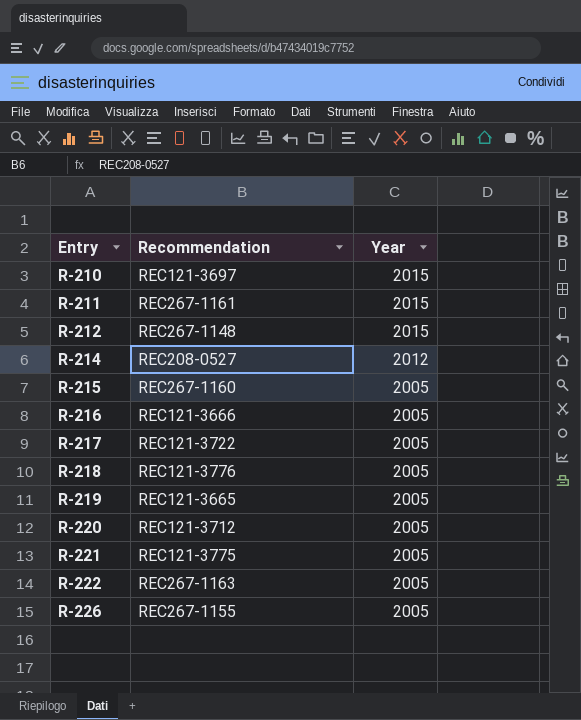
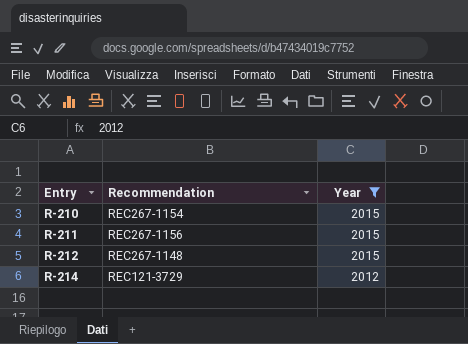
filter: none -> Year != 2005
R-210 | Recommendation: REC121-3697 -> REC267-1154
R-211 | Recommendation: REC267-1161 -> REC267-1156
R-214 | Recommendation: REC208-0527 -> REC121-3729

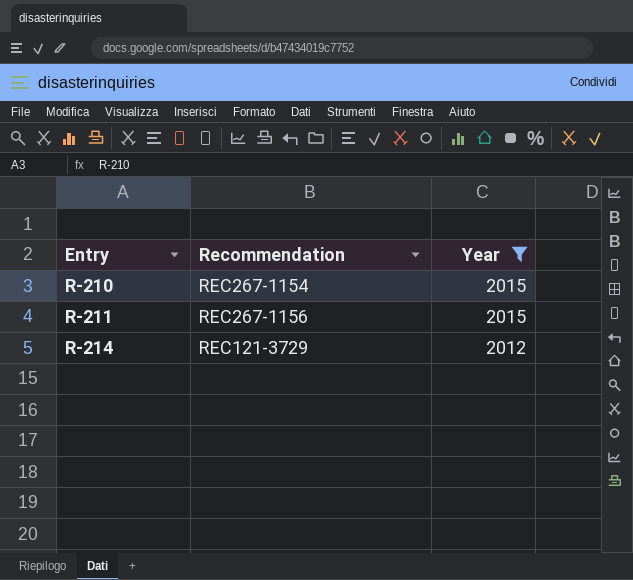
row R-212: REC267-1148 | 2015 -> none

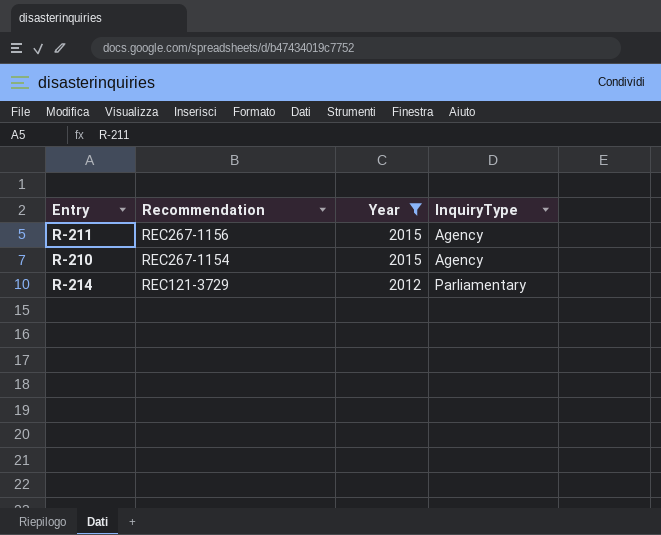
row order: Entry ascending -> Recommendation descending
column InquiryType | position: none -> 4

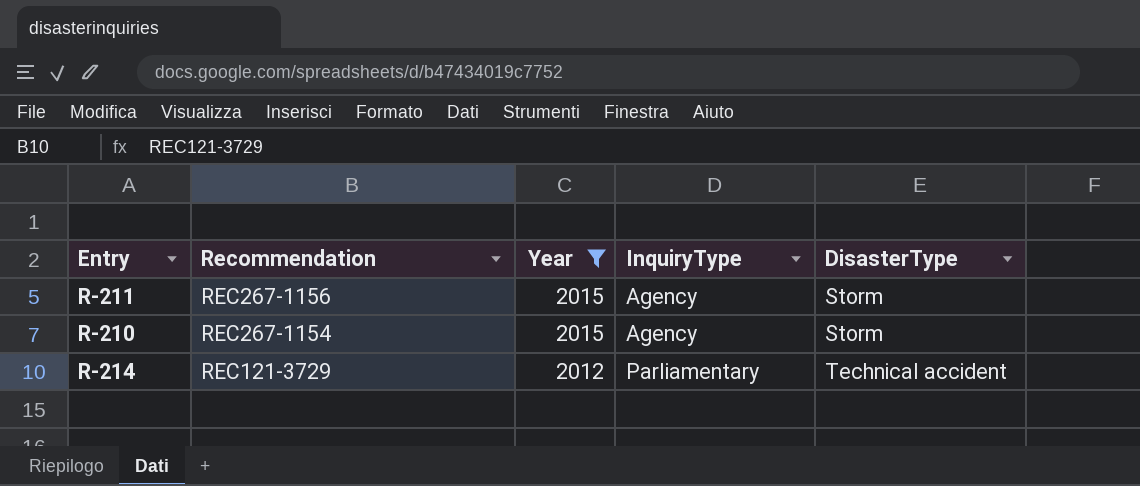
column DisasterType | position: none -> 5

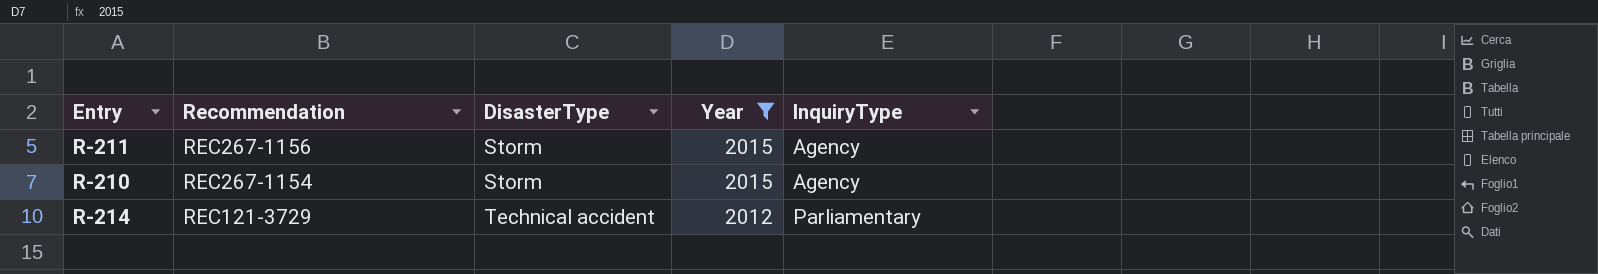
column DisasterType | position: 5 -> 3

